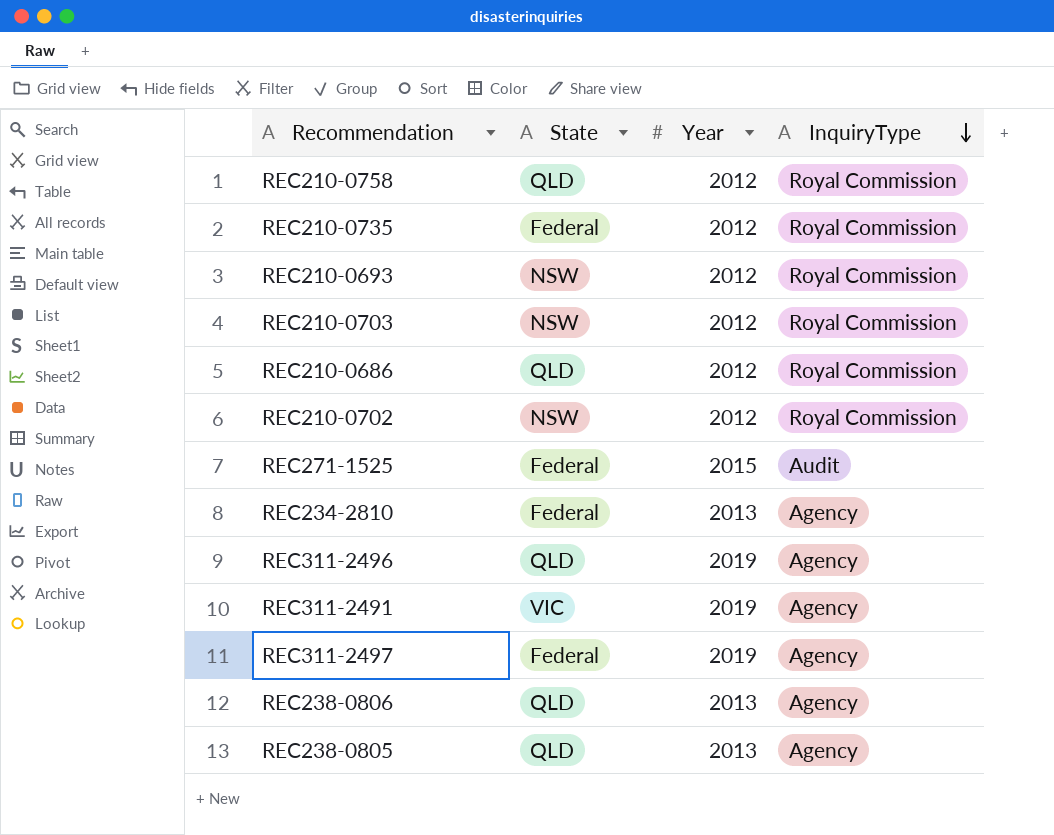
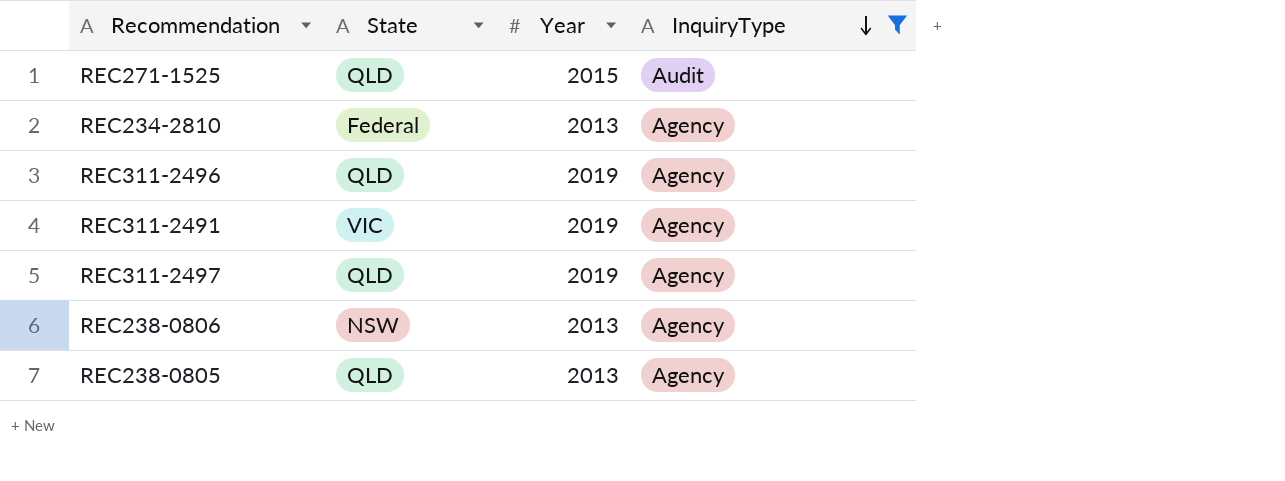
filter: none -> InquiryType != Royal Commission
REC271-1525 | State: Federal -> QLD
REC311-2497 | State: Federal -> QLD
REC238-0806 | State: QLD -> NSW

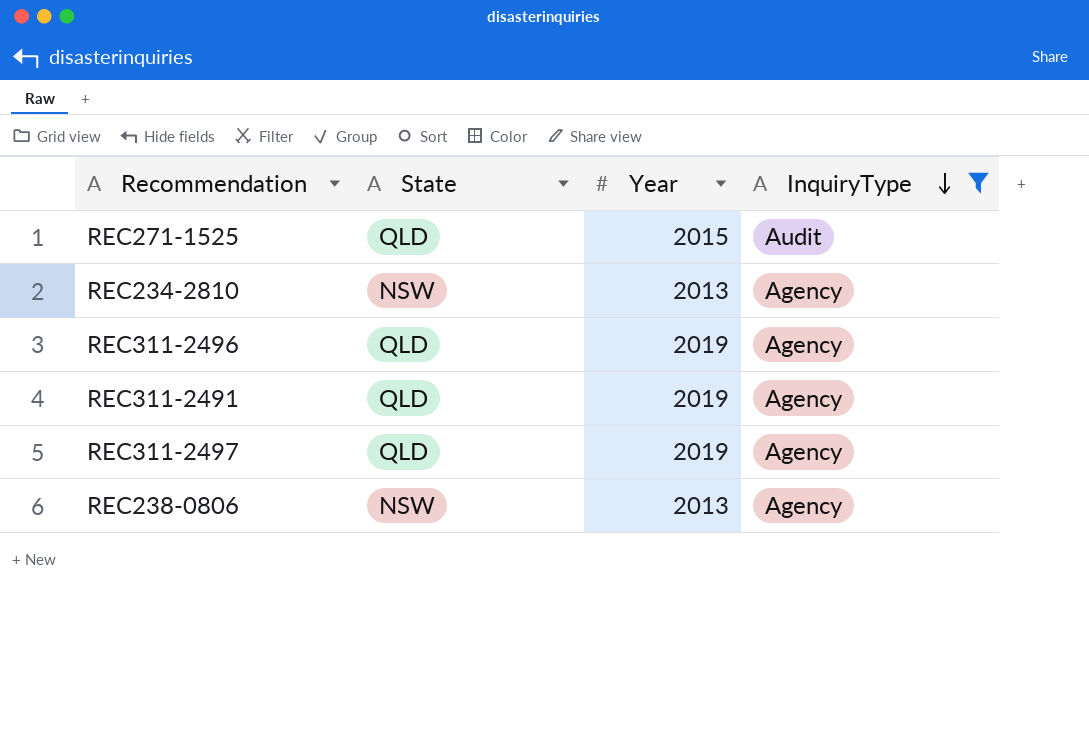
row REC238-0805: QLD | 2013 | Agency -> none
REC234-2810 | State: Federal -> NSW
REC311-2491 | State: VIC -> QLD

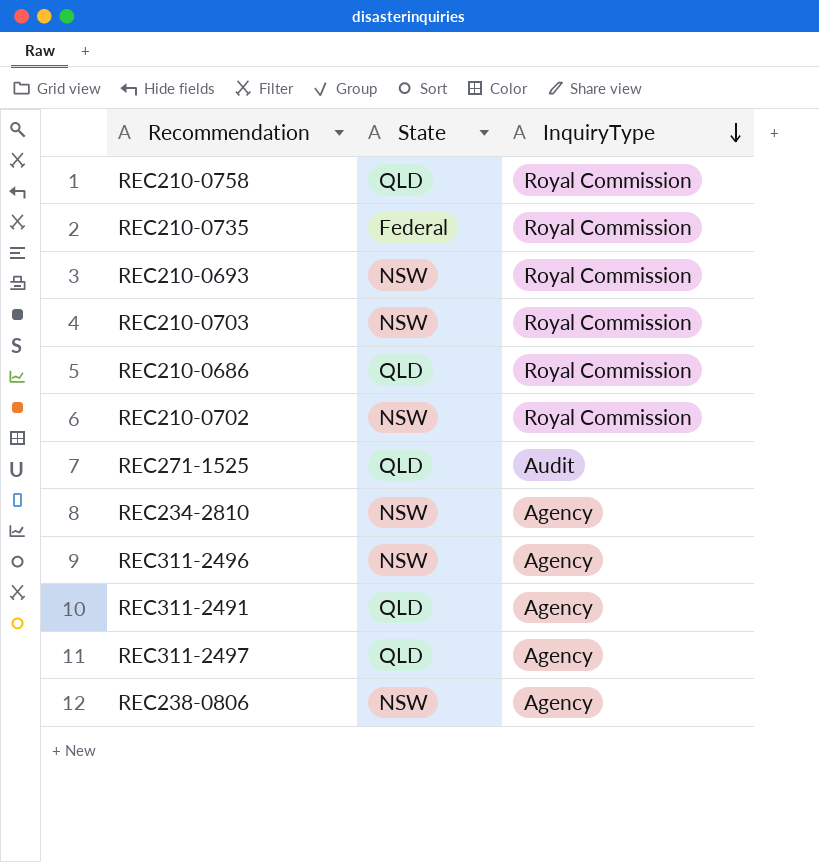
filter: InquiryType != Royal Commission -> none
column Year | position: 3 -> none
REC311-2496 | State: QLD -> NSW

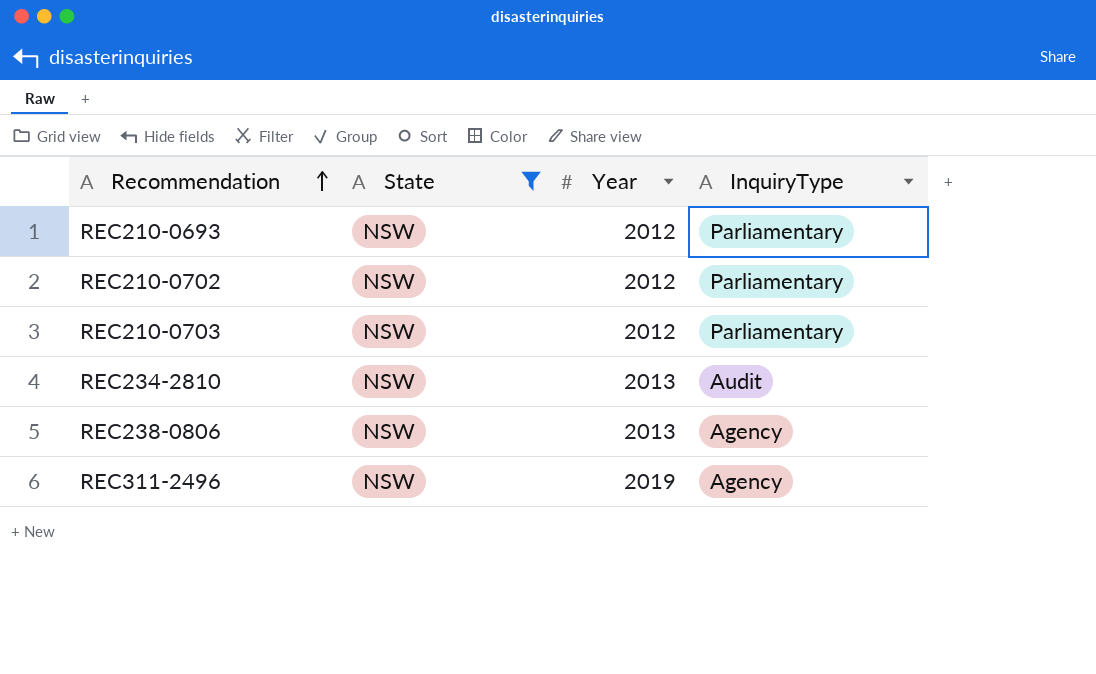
filter: none -> State = NSW
row order: InquiryType descending -> Recommendation ascending
column Year | position: none -> 3
REC210-0693 | InquiryType: Royal Commission -> Parliamentary
REC210-0702 | InquiryType: Royal Commission -> Parliamentary
REC210-0703 | InquiryType: Royal Commission -> Parliamentary
REC234-2810 | InquiryType: Agency -> Audit

